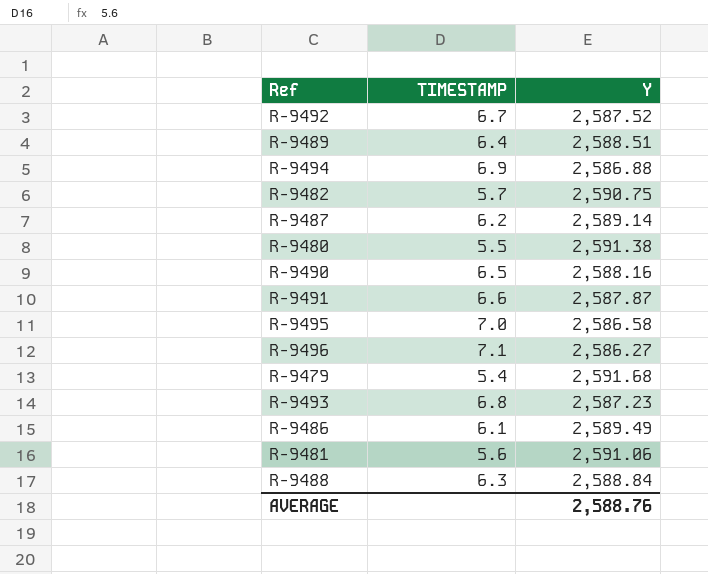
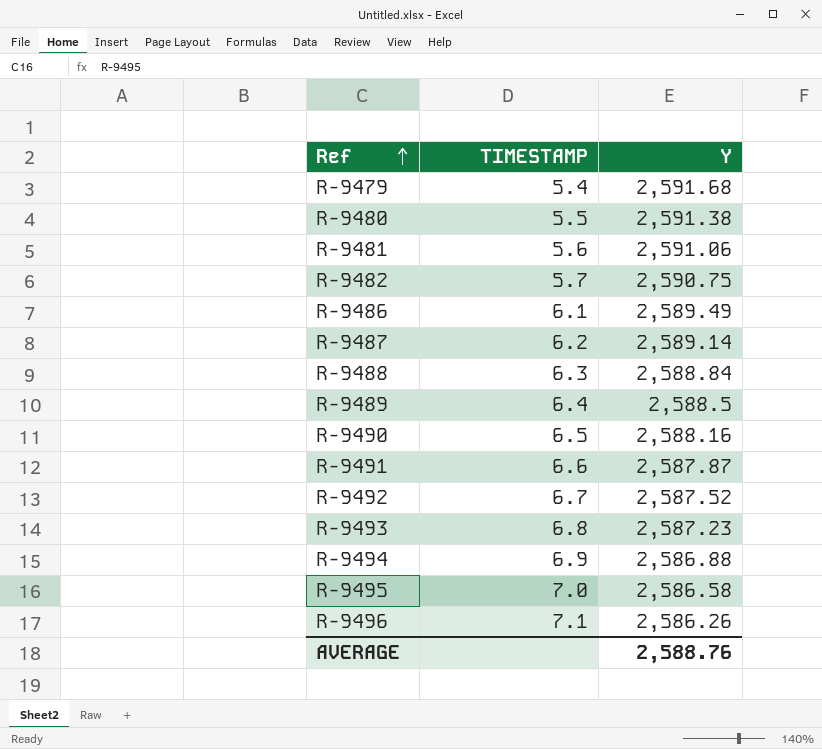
row order: none -> Ref ascending
R-9489 | Y: 2,588.51 -> 2,588.5
R-9496 | Y: 2,586.27 -> 2,586.26

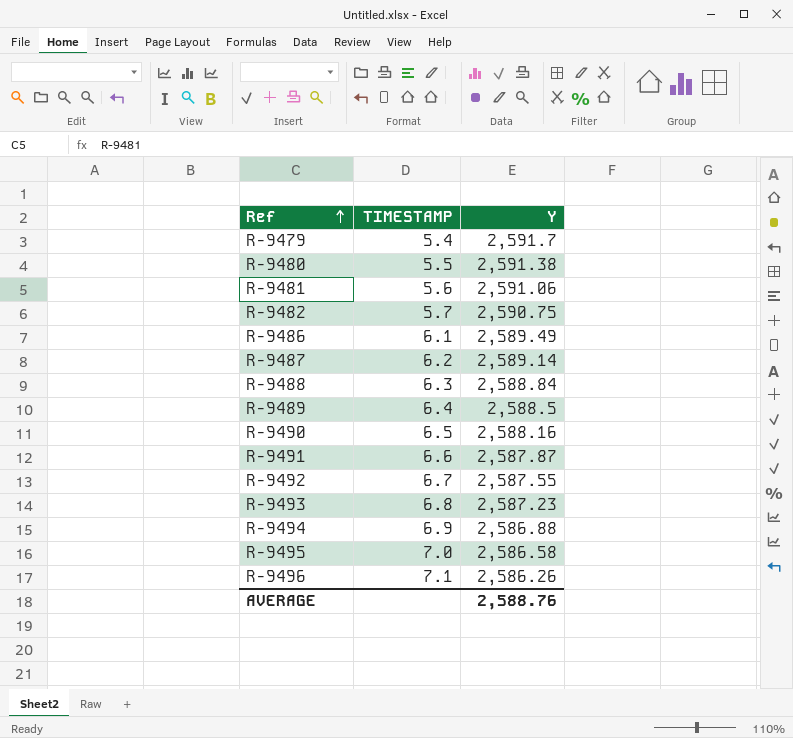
R-9479 | Y: 2,591.68 -> 2,591.7
R-9492 | Y: 2,587.52 -> 2,587.55

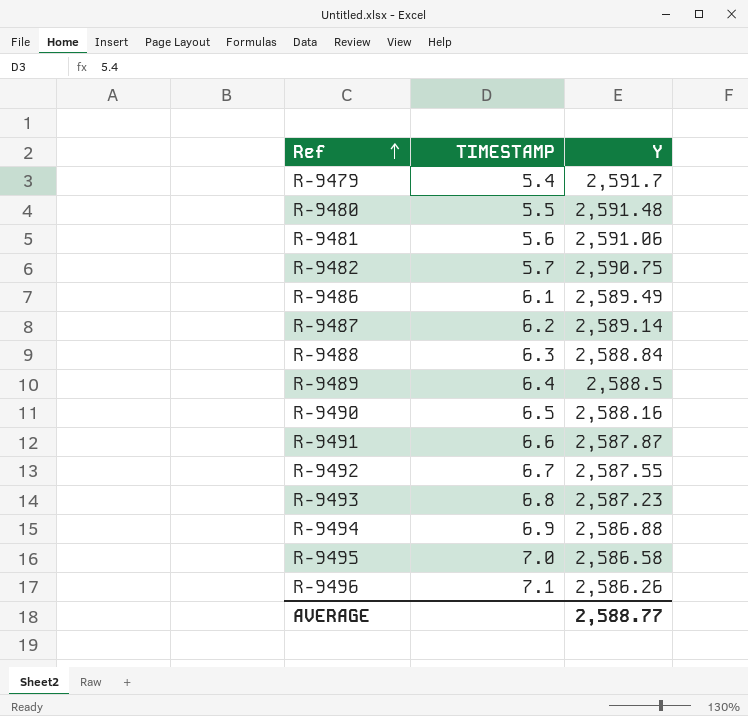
R-9480 | Y: 2,591.38 -> 2,591.48
AVERAGE | Y: 2,588.76 -> 2,588.77

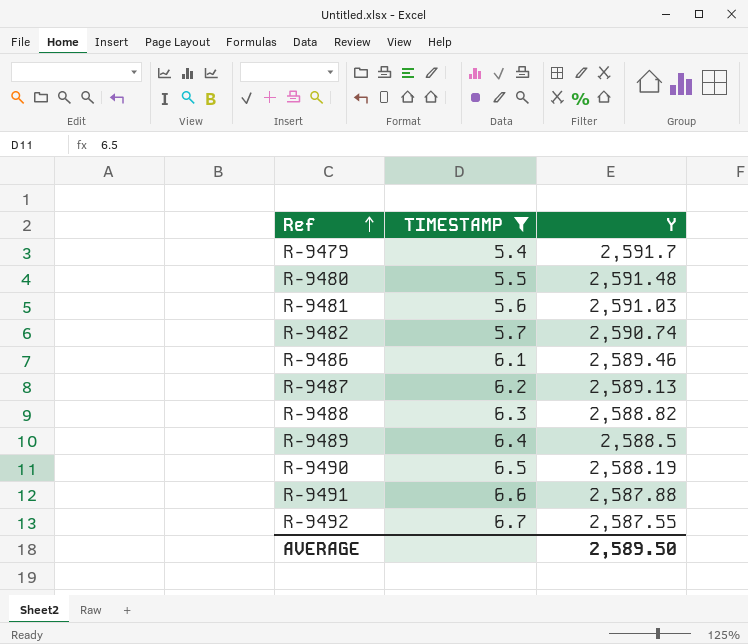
filter: none -> TIMESTAMP <= 6.7
R-9481 | Y: 2,591.06 -> 2,591.03
R-9482 | Y: 2,590.75 -> 2,590.74
R-9486 | Y: 2,589.49 -> 2,589.46
R-9487 | Y: 2,589.14 -> 2,589.13
R-9488 | Y: 2,588.84 -> 2,588.82
R-9490 | Y: 2,588.16 -> 2,588.19
R-9491 | Y: 2,587.87 -> 2,587.88
AVERAGE | Y: 2,588.77 -> 2,589.50

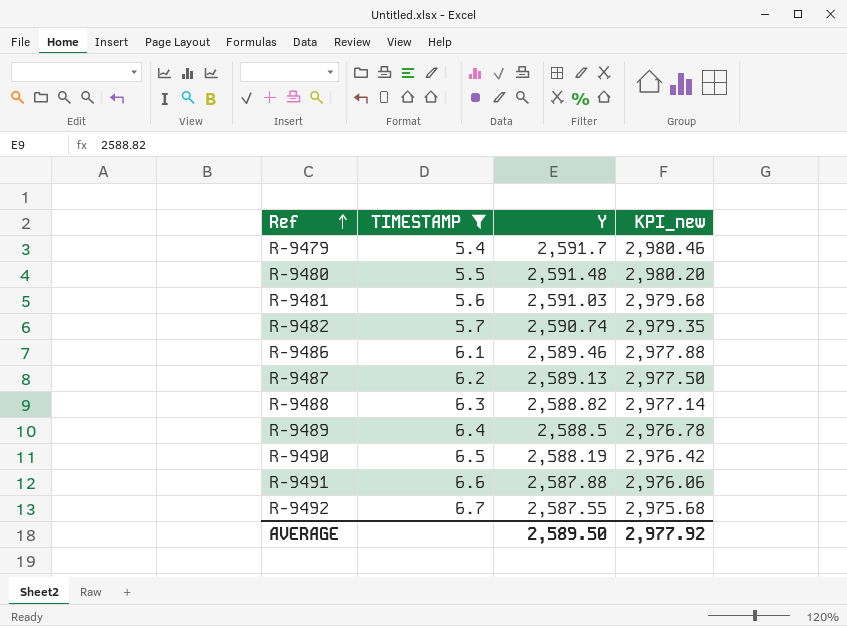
column KPI_new | formula: none -> [Y] * 1.15

